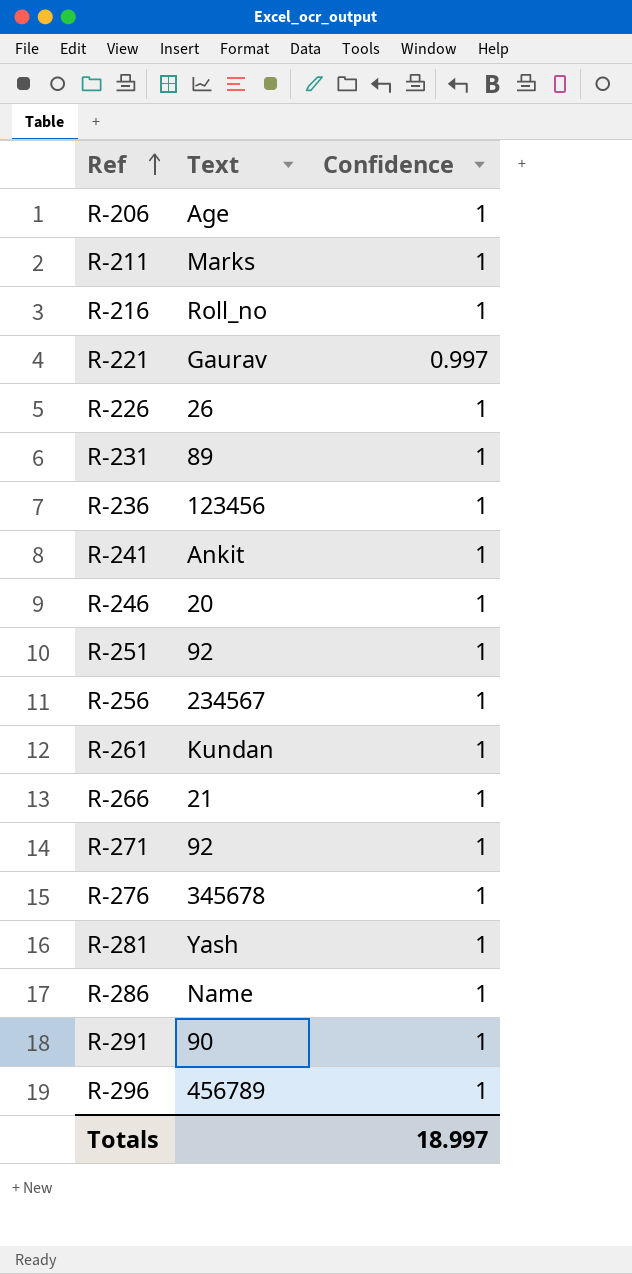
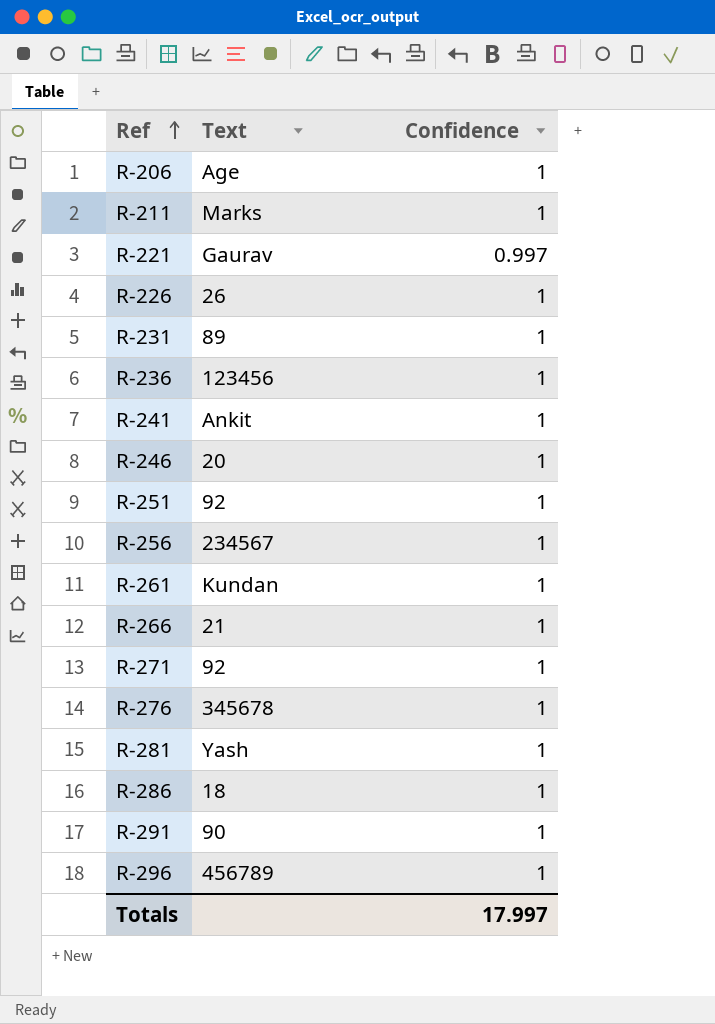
row R-216: Roll_no | 1 -> none
R-286 | Text: Name -> 18
Totals | Confidence: 18.997 -> 17.997

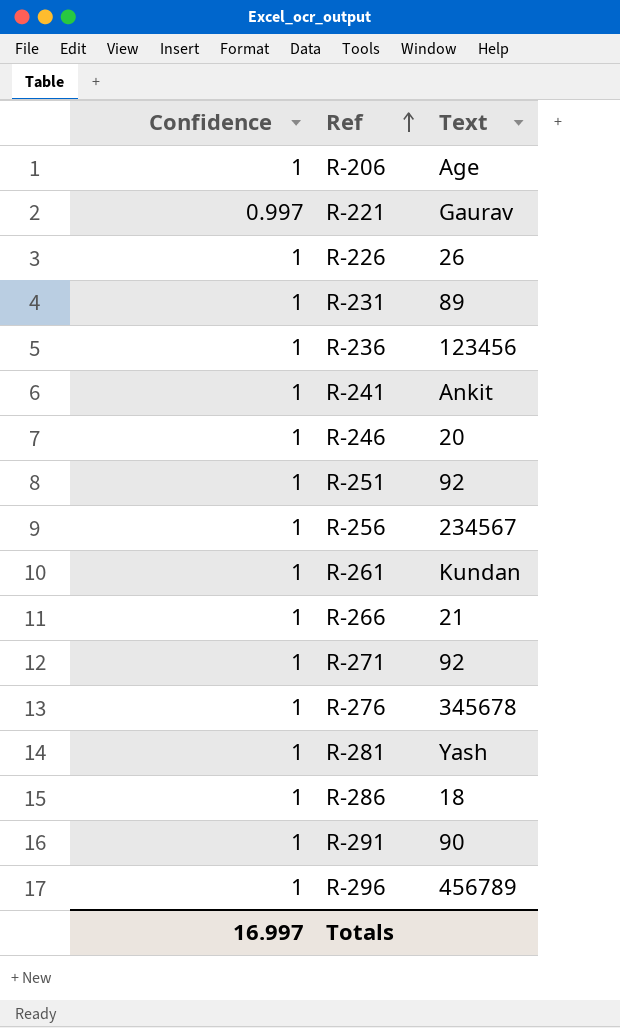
column Confidence | position: 3 -> 1
row R-211: Marks | 1 -> none
Totals | Confidence: 17.997 -> 16.997

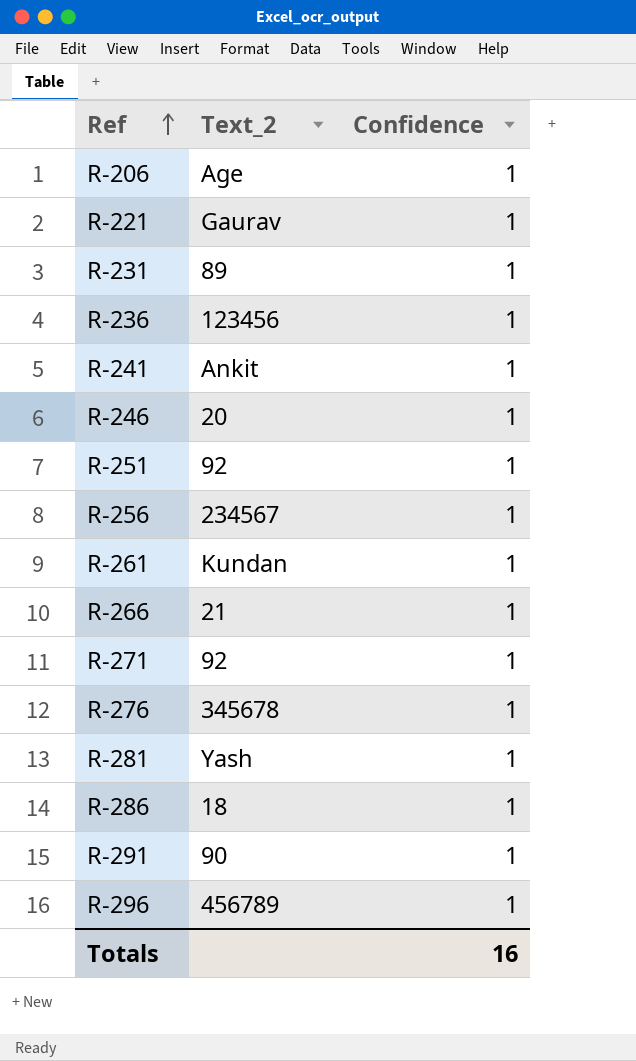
column name: Text -> Text_2
column Confidence | position: 1 -> 3
row R-226: 1 | 26 -> none
R-221 | Confidence: 0.997 -> 1
Totals | Confidence: 16.997 -> 16

